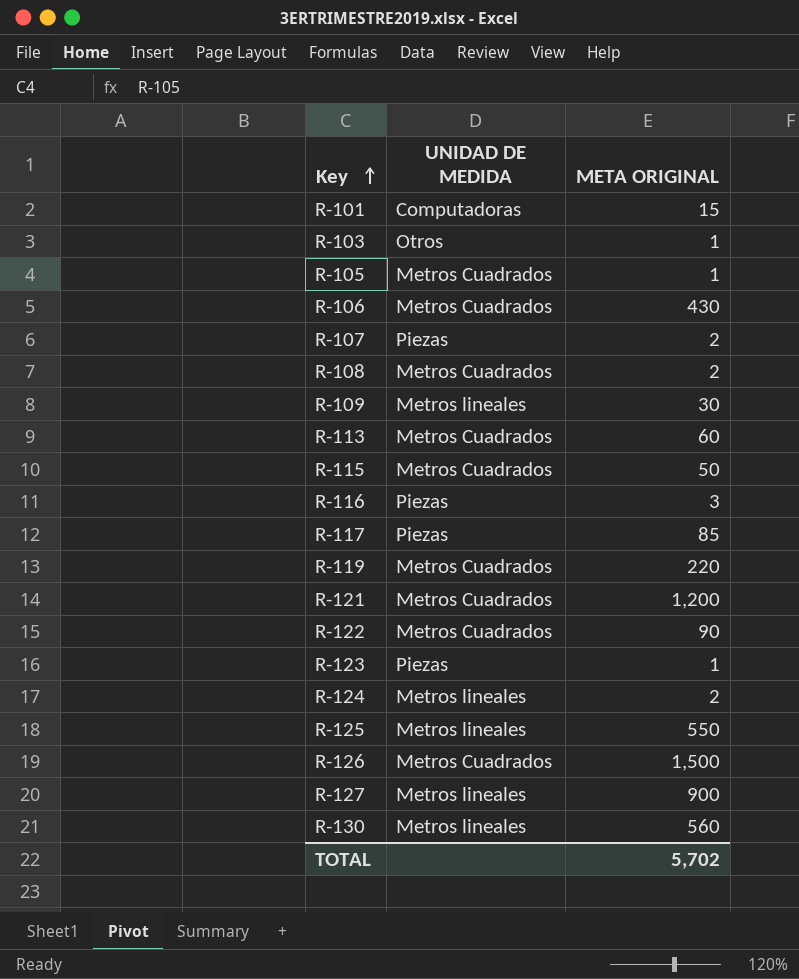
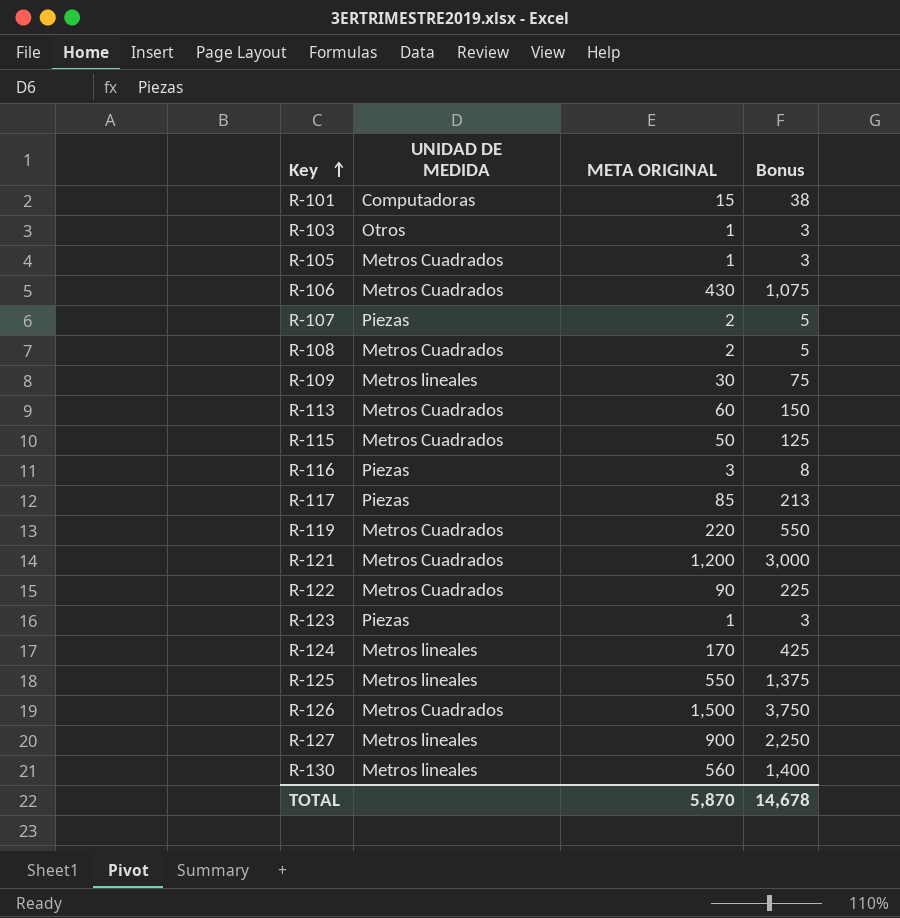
column Bonus | formula: none -> [META ORIGINAL] * 2.5
R-124 | META ORIGINAL: 2 -> 170
TOTAL | META ORIGINAL: 5,702 -> 5,870

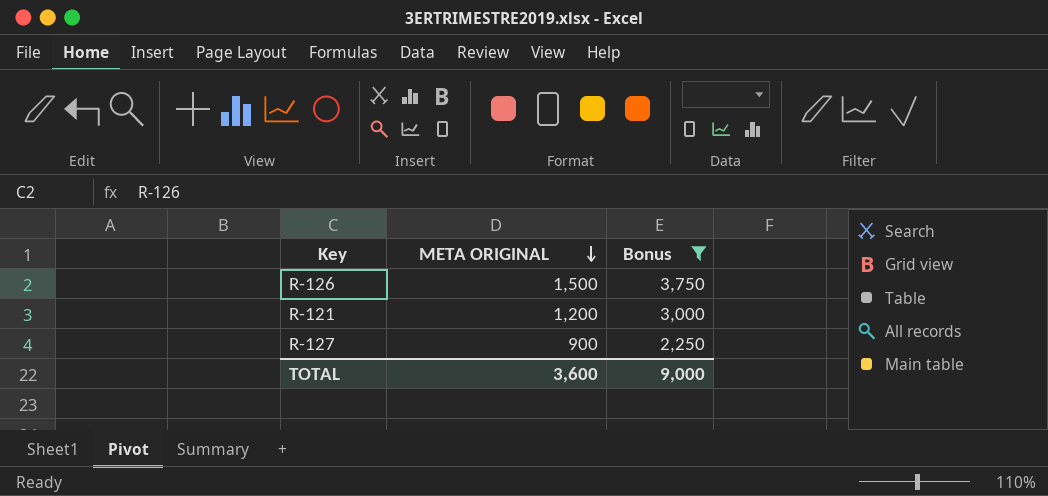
filter: none -> Bonus >= 2,250
row order: Key ascending -> META ORIGINAL descending
column UNIDAD DE MEDIDA | position: 2 -> none
TOTAL | META ORIGINAL: 5,870 -> 3,600
TOTAL | Bonus: 14,678 -> 9,000

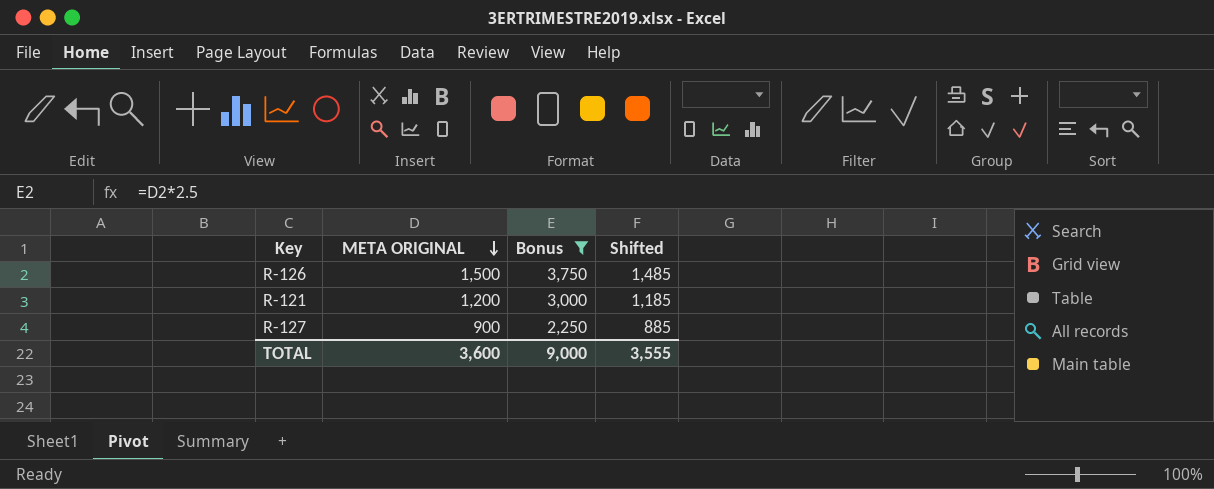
column Shifted | formula: none -> [META ORIGINAL] - 15

